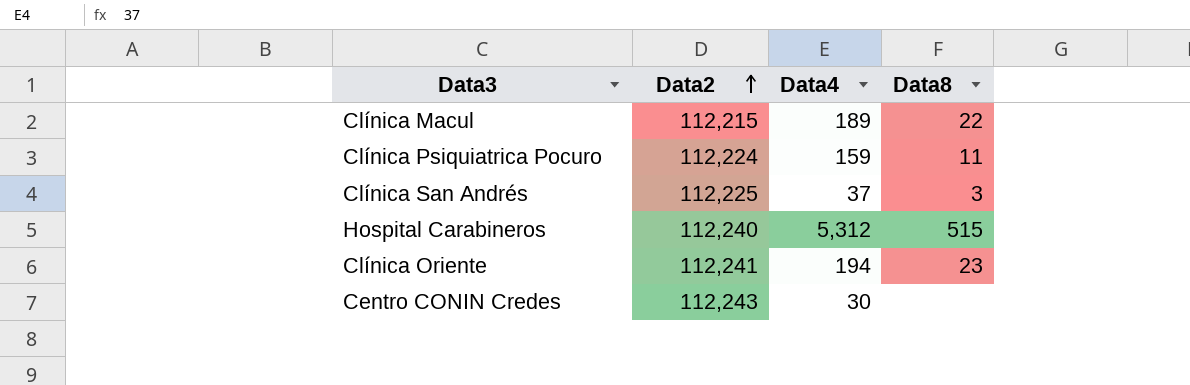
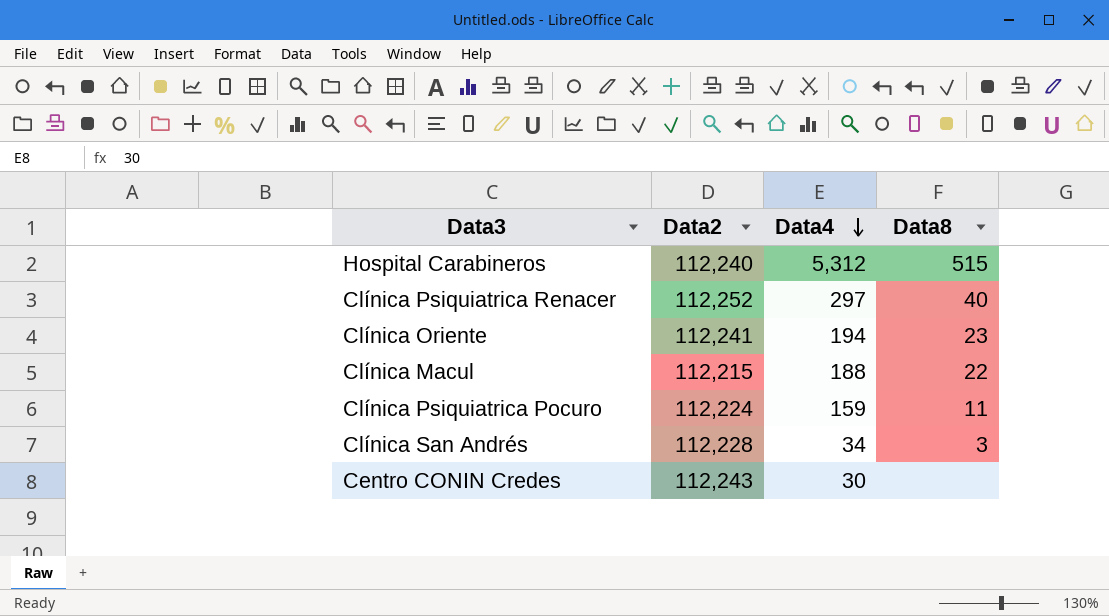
row order: Data2 ascending -> Data4 descending
row Clínica Psiquiatrica Renacer: none -> 112,252 | 297 | 40
Clínica Macul | Data4: 189 -> 188
Clínica San Andrés | Data2: 112,225 -> 112,228
Clínica San Andrés | Data4: 37 -> 34

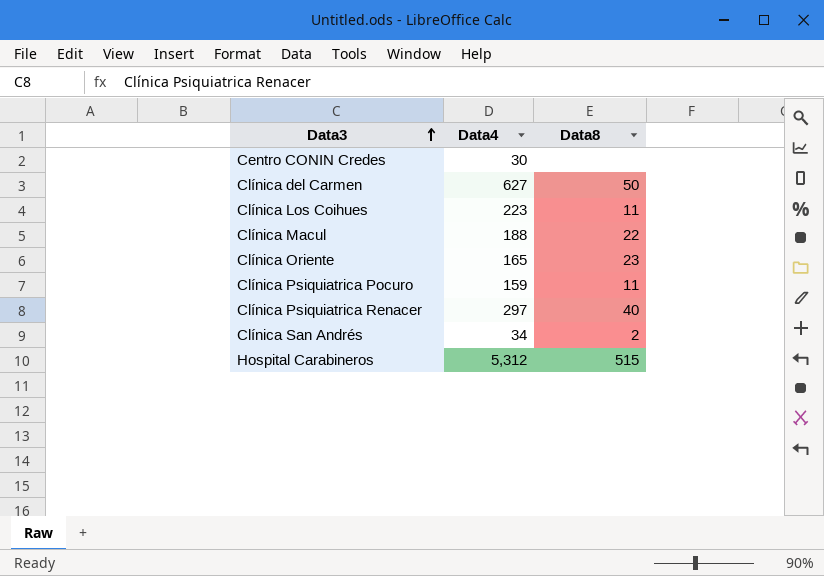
row order: Data4 descending -> Data3 ascending
column Data2 | position: 2 -> none
row Clínica del Carmen: none -> 627 | 50
row Clínica Los Coihues: none -> 223 | 11
Clínica Oriente | Data4: 194 -> 165
Clínica San Andrés | Data8: 3 -> 2

